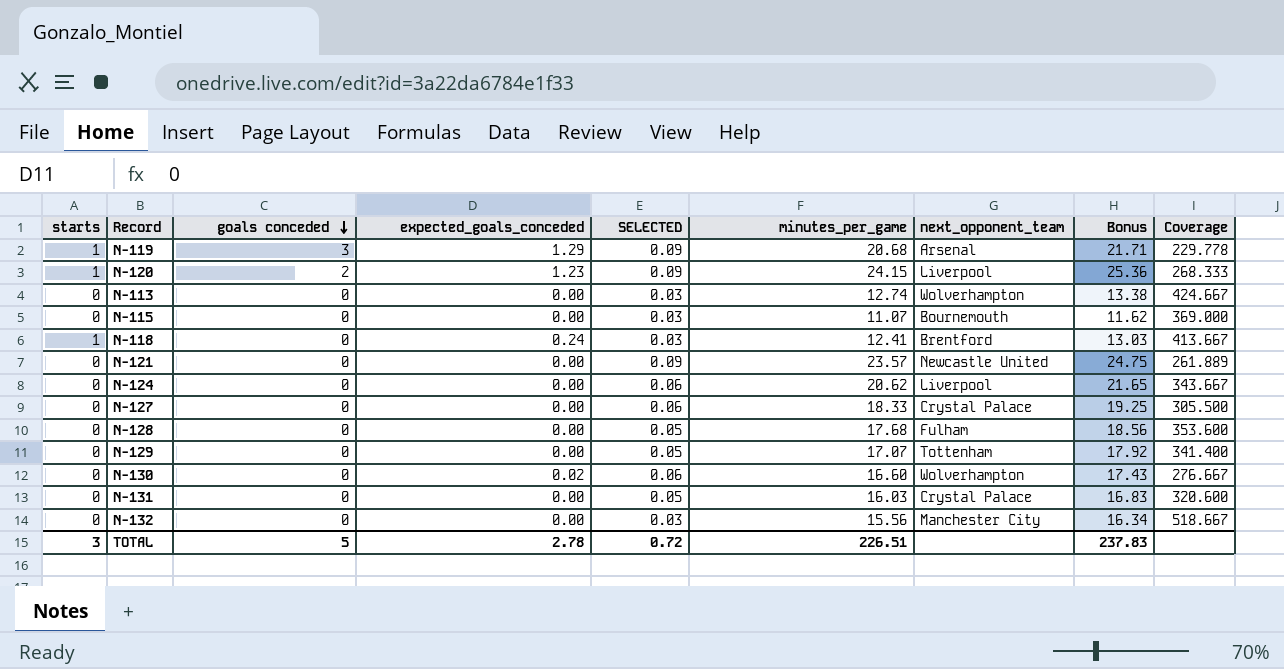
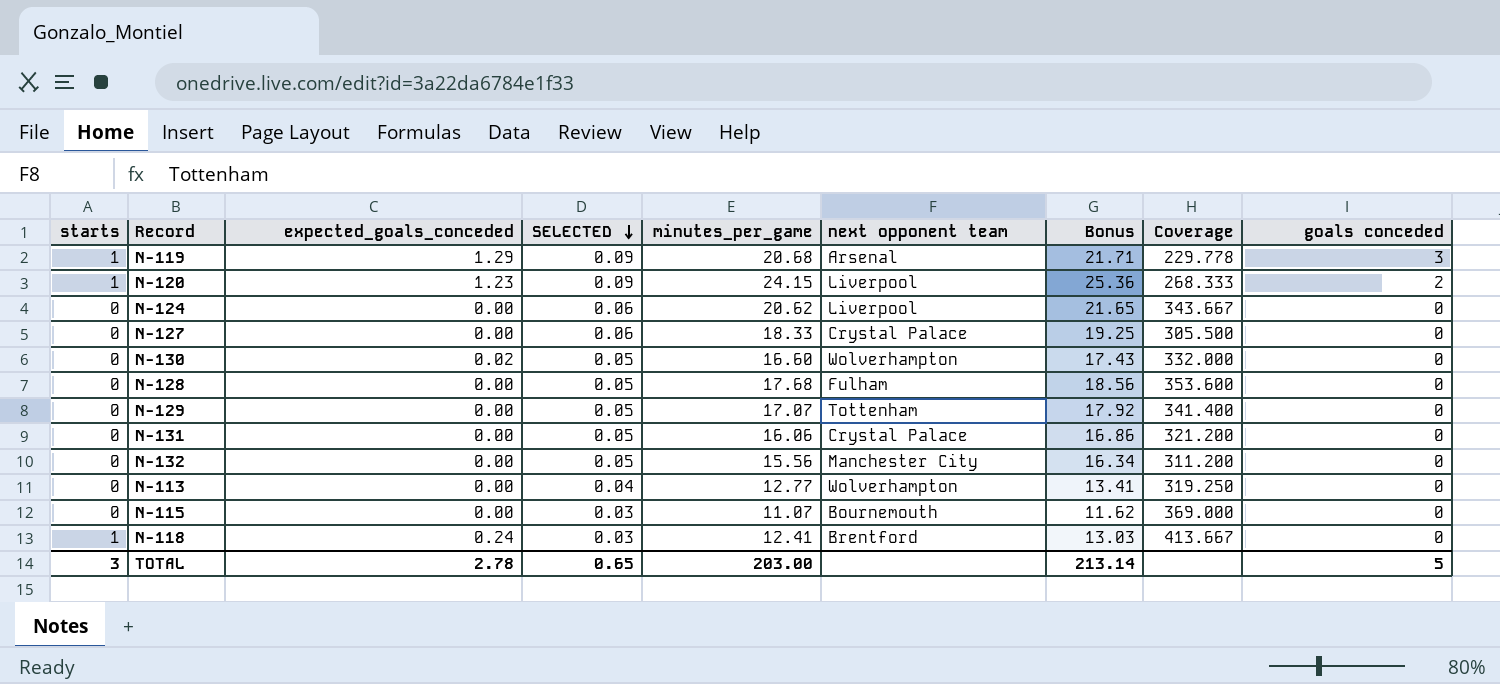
row order: goals conceded descending -> SELECTED descending
column name: next_opponent_team -> next opponent team
column goals conceded | position: 3 -> 9
row N-121: 0 | 0 | 0.00 | 0.09 | 23.57 | Newcastle United | 24.75 | 261.889 -> none
N-130 | SELECTED: 0.06 -> 0.05
N-130 | Coverage: 276.667 -> 332.000
N-131 | minutes_per_game: 16.03 -> 16.06
N-131 | Bonus: 16.83 -> 16.86
N-131 | Coverage: 320.600 -> 321.200
N-132 | SELECTED: 0.03 -> 0.05
N-132 | Coverage: 518.667 -> 311.200
N-113 | SELECTED: 0.03 -> 0.04
N-113 | minutes_per_game: 12.74 -> 12.77
N-113 | Bonus: 13.38 -> 13.41
N-113 | Coverage: 424.667 -> 319.250
TOTAL | SELECTED: 0.72 -> 0.65
TOTAL | minutes_per_game: 226.51 -> 203.00
TOTAL | Bonus: 237.83 -> 213.14

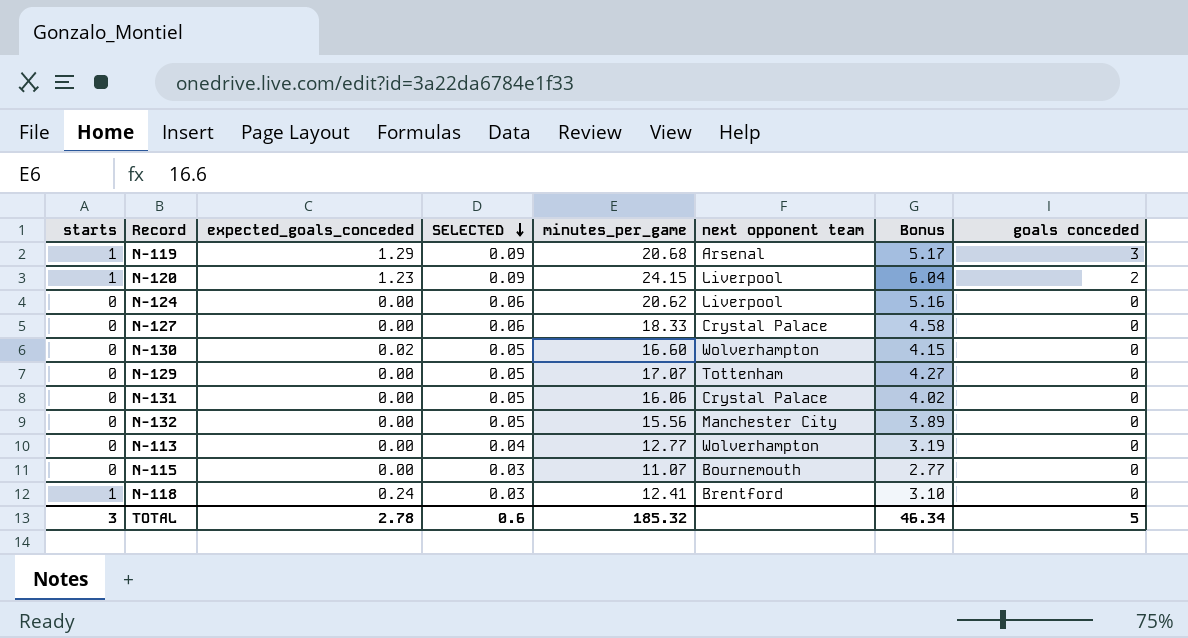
column Coverage | formula: [minutes_per_game] / [SELECTED] -> none
column Bonus | formula: [minutes_per_game] * 1.05 -> [minutes_per_game] * 0.25
row N-128: 0 | 0.00 | 0.05 | 17.68 | Fulham | 18.56 | 353.600 | 0 -> none
TOTAL | SELECTED: 0.65 -> 0.6
TOTAL | minutes_per_game: 203.00 -> 185.32
TOTAL | Bonus: 213.14 -> 46.34

